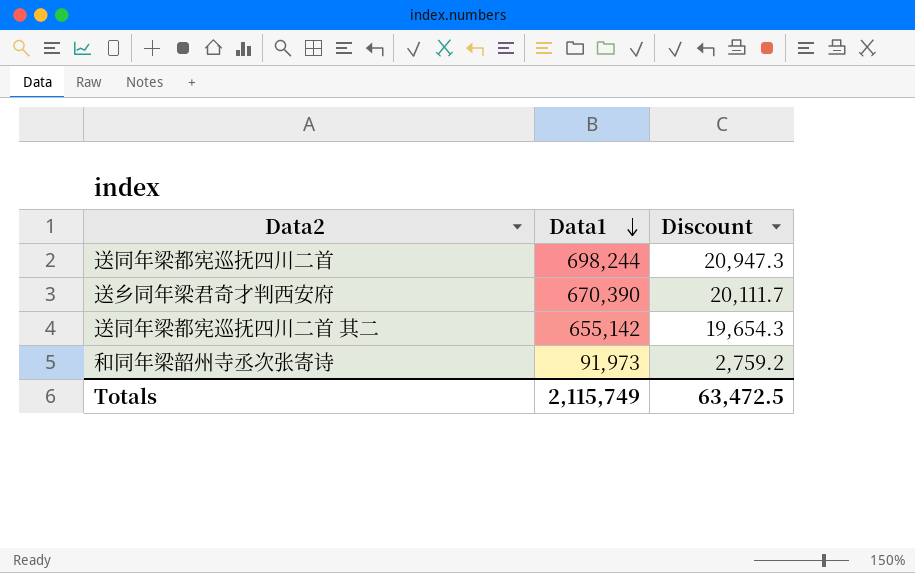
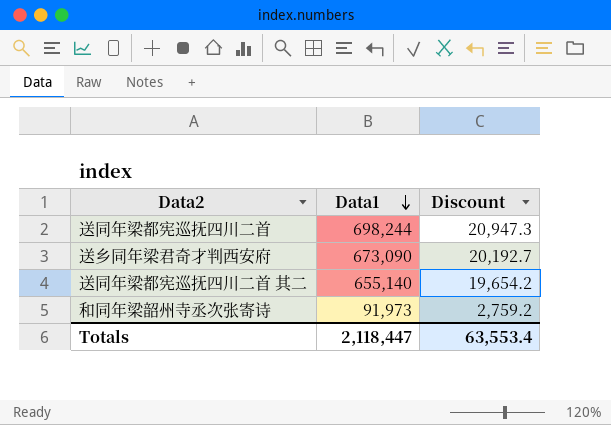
送乡同年梁君奇才判西安府 | Data1: 670,390 -> 673,090
送乡同年梁君奇才判西安府 | Discount: 20,111.7 -> 20,192.7
送同年梁都宪巡抚四川二首 其二 | Data1: 655,142 -> 655,140
送同年梁都宪巡抚四川二首 其二 | Discount: 19,654.3 -> 19,654.2
Totals | Data1: 2,115,749 -> 2,118,447
Totals | Discount: 63,472.5 -> 63,553.4

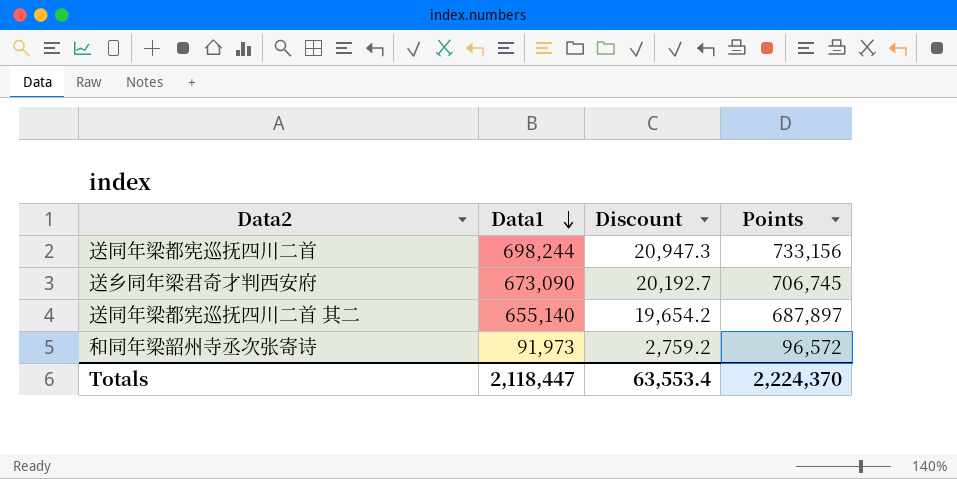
column Points | formula: none -> [Data1] * 1.05

